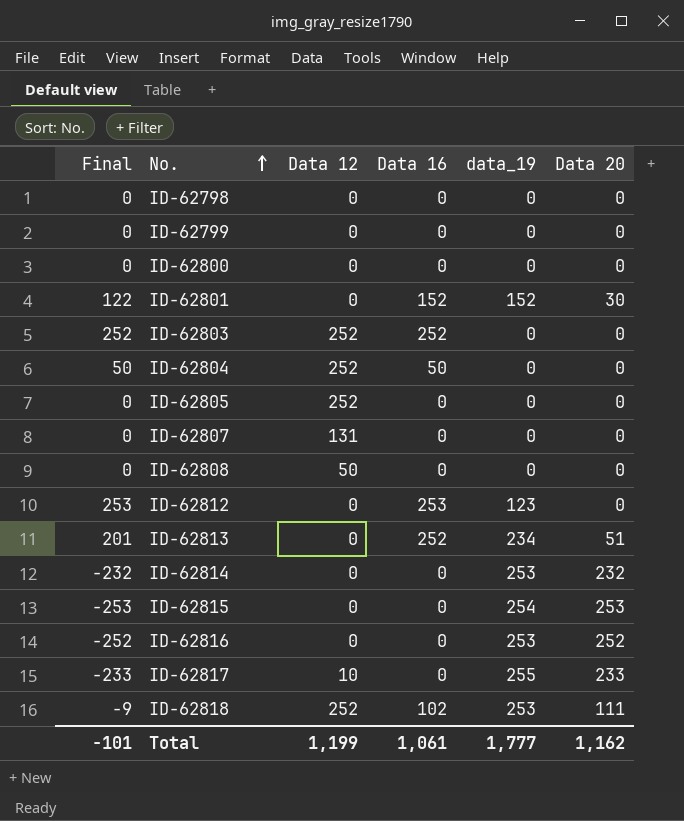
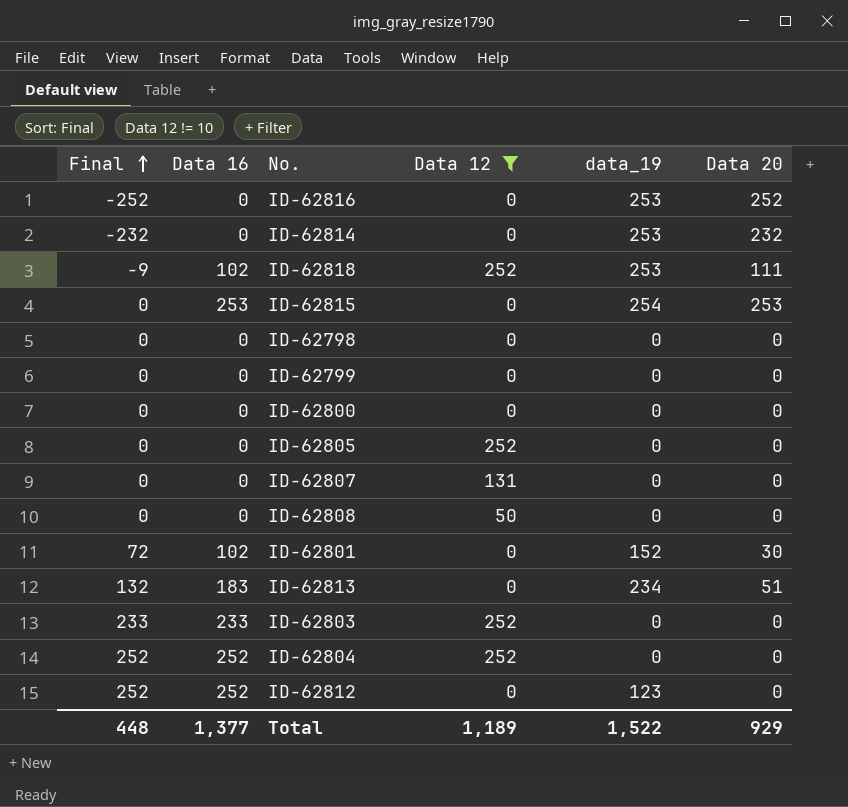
filter: none -> Data 12 != 10
row order: No. ascending -> Final ascending
column Data 16 | position: 4 -> 2
ID-62815 | Final: -253 -> 0
ID-62815 | Data 16: 0 -> 253
ID-62801 | Final: 122 -> 72
ID-62801 | Data 16: 152 -> 102
ID-62813 | Final: 201 -> 132
ID-62813 | Data 16: 252 -> 183
ID-62803 | Final: 252 -> 233
ID-62803 | Data 16: 252 -> 233
ID-62804 | Final: 50 -> 252
ID-62804 | Data 16: 50 -> 252
ID-62812 | Final: 253 -> 252
ID-62812 | Data 16: 253 -> 252
Total | Final: -101 -> 448
Total | Data 16: 1,061 -> 1,377
Total | Data 12: 1,199 -> 1,189
Total | data_19: 1,777 -> 1,522
Total | Data 20: 1,162 -> 929

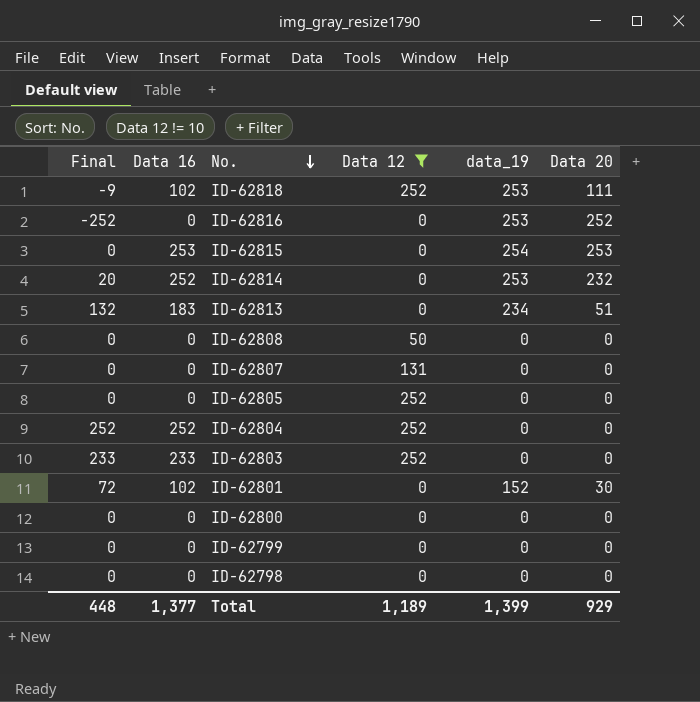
row order: Final ascending -> No. descending
row ID-62812: 252 | 252 | 0 | 123 | 0 -> none
ID-62814 | Final: -232 -> 20
ID-62814 | Data 16: 0 -> 252
Total | data_19: 1,522 -> 1,399

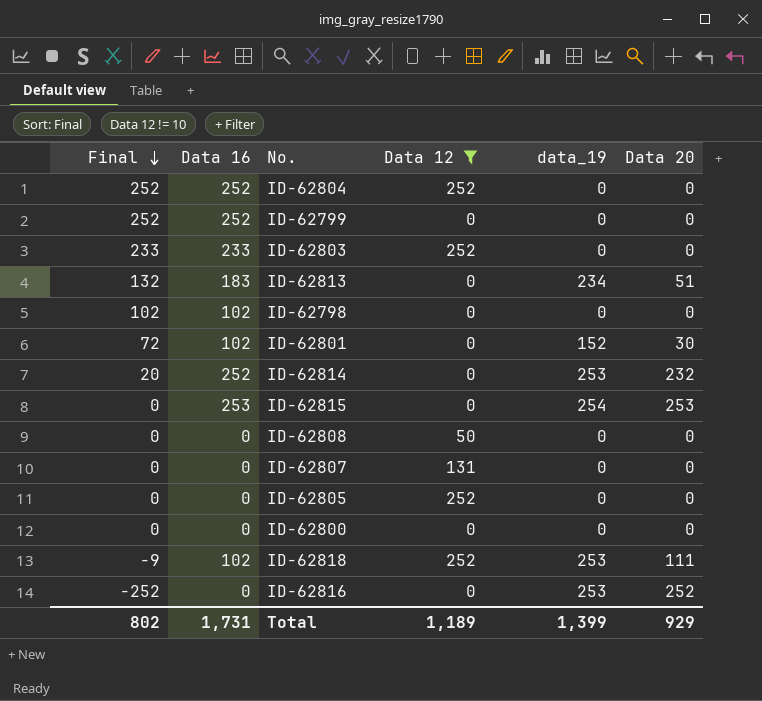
row order: No. descending -> Final descending
ID-62799 | Final: 0 -> 252
ID-62799 | Data 16: 0 -> 252
ID-62798 | Final: 0 -> 102
ID-62798 | Data 16: 0 -> 102
Total | Final: 448 -> 802
Total | Data 16: 1,377 -> 1,731

